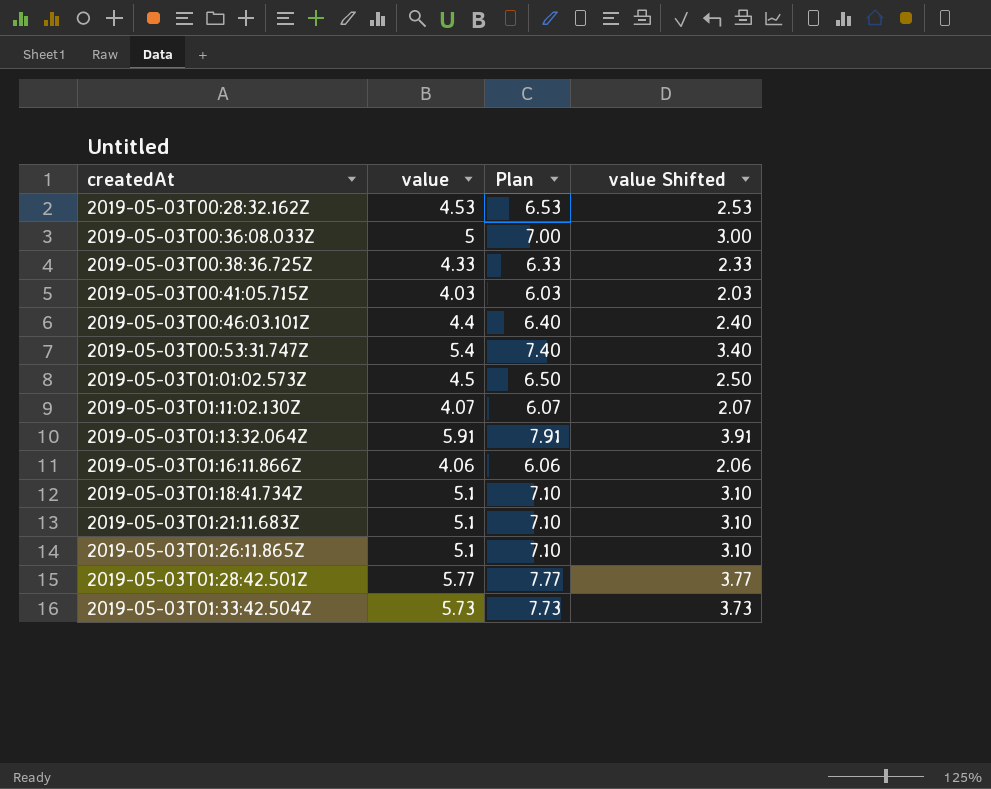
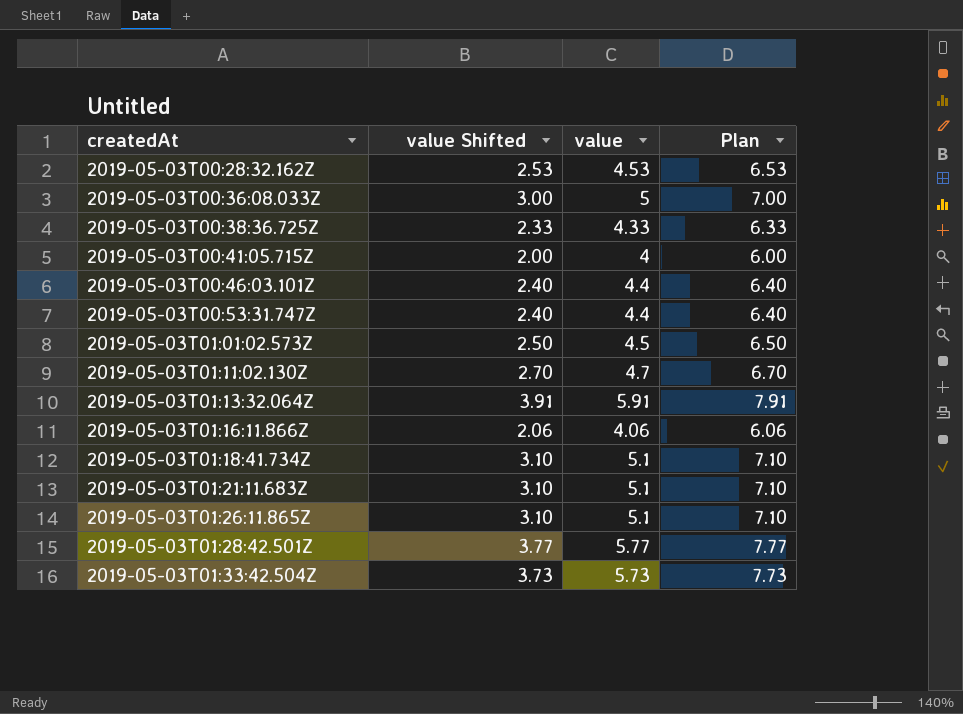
column value Shifted | position: 4 -> 2
2019-05-03T00:41:05.715Z | value Shifted: 2.03 -> 2.00
2019-05-03T00:41:05.715Z | value: 4.03 -> 4
2019-05-03T00:41:05.715Z | Plan: 6.03 -> 6.00
2019-05-03T00:53:31.747Z | value Shifted: 3.40 -> 2.40
2019-05-03T00:53:31.747Z | value: 5.4 -> 4.4
2019-05-03T00:53:31.747Z | Plan: 7.40 -> 6.40
2019-05-03T01:11:02.130Z | value Shifted: 2.07 -> 2.70
2019-05-03T01:11:02.130Z | value: 4.07 -> 4.7
2019-05-03T01:11:02.130Z | Plan: 6.07 -> 6.70

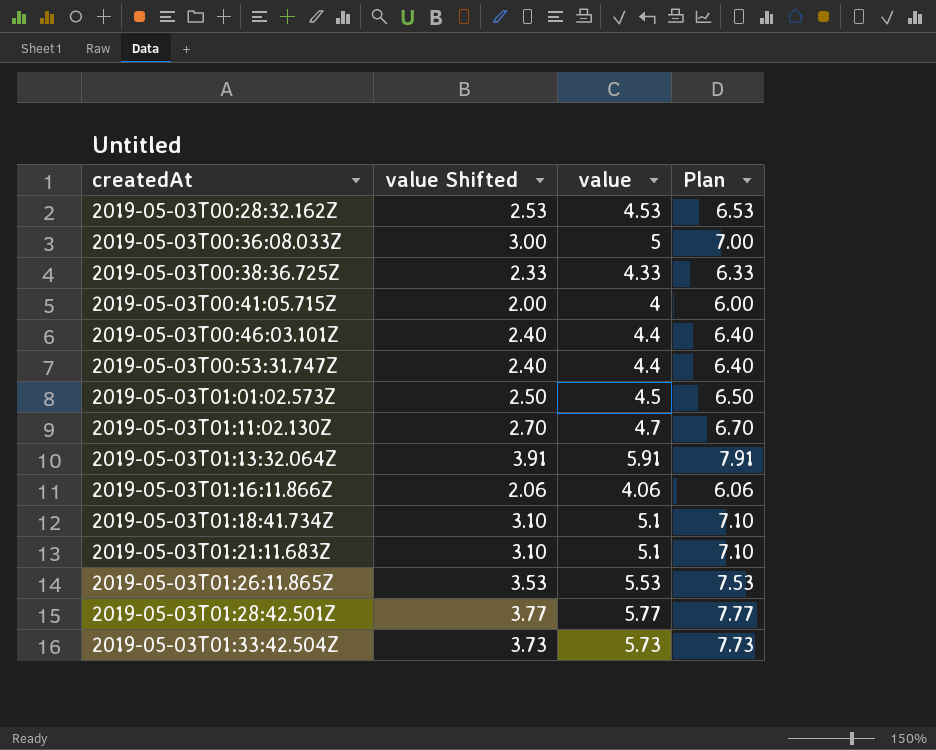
2019-05-03T01:26:11.865Z | value Shifted: 3.10 -> 3.53
2019-05-03T01:26:11.865Z | value: 5.1 -> 5.53
2019-05-03T01:26:11.865Z | Plan: 7.10 -> 7.53

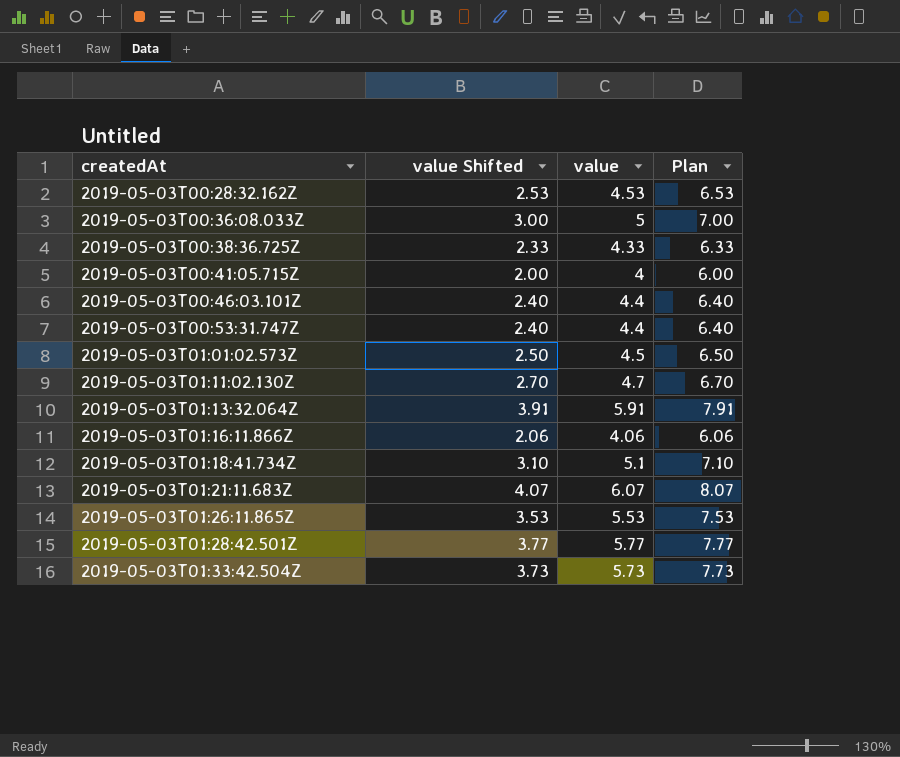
2019-05-03T01:21:11.683Z | value Shifted: 3.10 -> 4.07
2019-05-03T01:21:11.683Z | value: 5.1 -> 6.07
2019-05-03T01:21:11.683Z | Plan: 7.10 -> 8.07

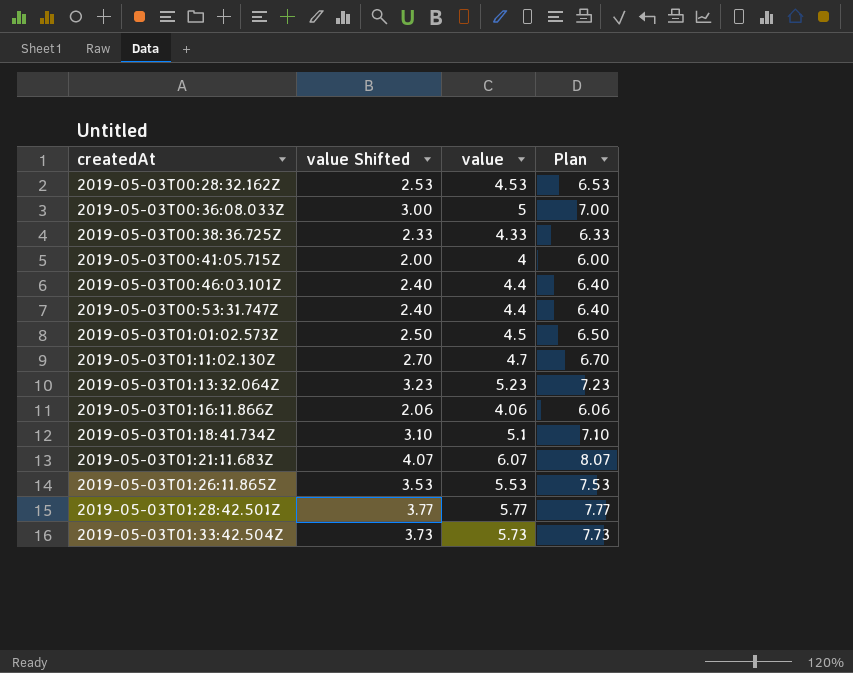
2019-05-03T01:13:32.064Z | value Shifted: 3.91 -> 3.23
2019-05-03T01:13:32.064Z | value: 5.91 -> 5.23
2019-05-03T01:13:32.064Z | Plan: 7.91 -> 7.23

